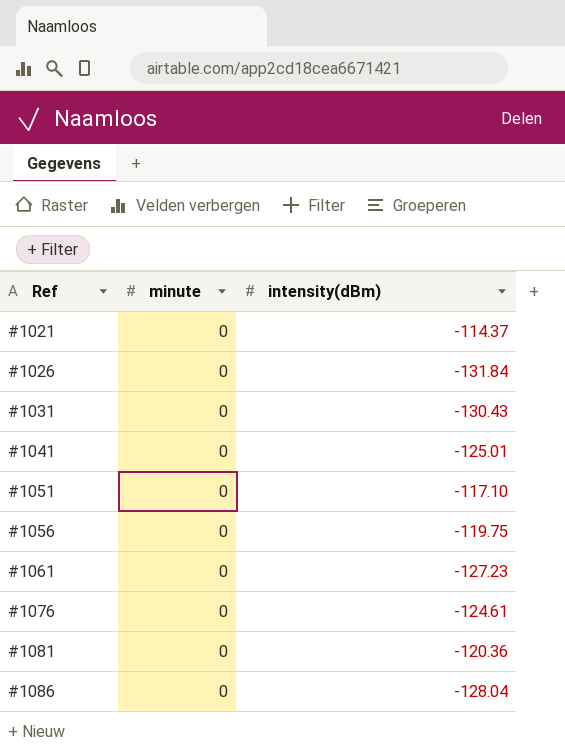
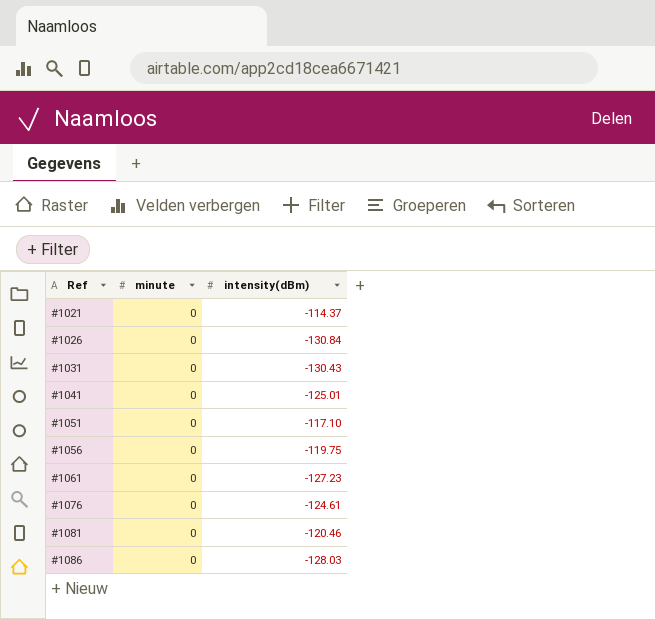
#1026 | intensity(dBm): -131.84 -> -130.84
#1081 | intensity(dBm): -120.36 -> -120.46
#1086 | intensity(dBm): -128.04 -> -128.03

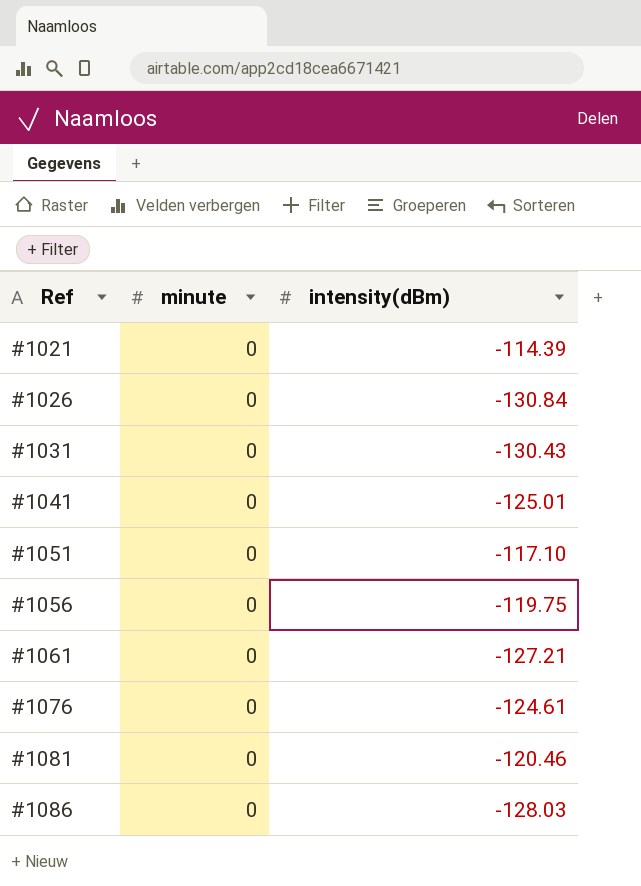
#1021 | intensity(dBm): -114.37 -> -114.39
#1061 | intensity(dBm): -127.23 -> -127.21

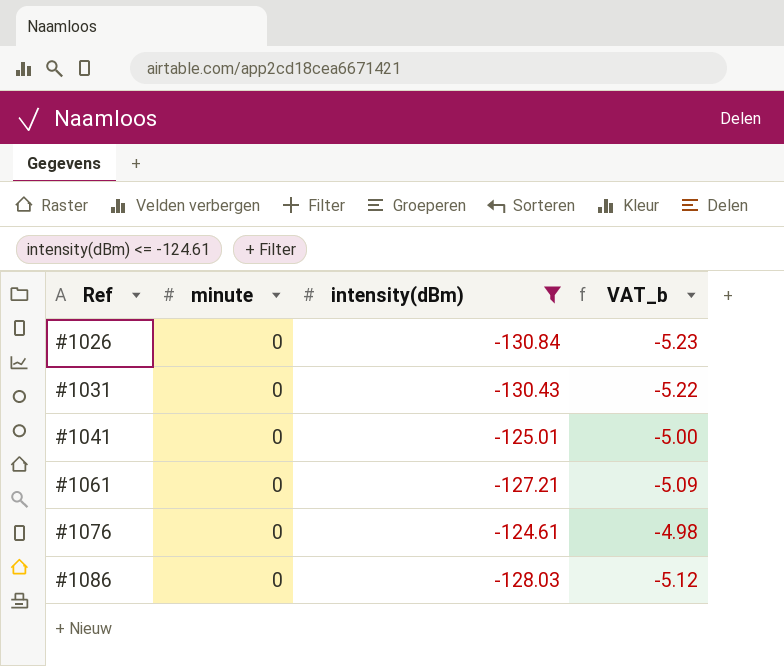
filter: none -> intensity(dBm) <= -124.61
column VAT_b | formula: none -> [intensity(dBm)] * 0.04

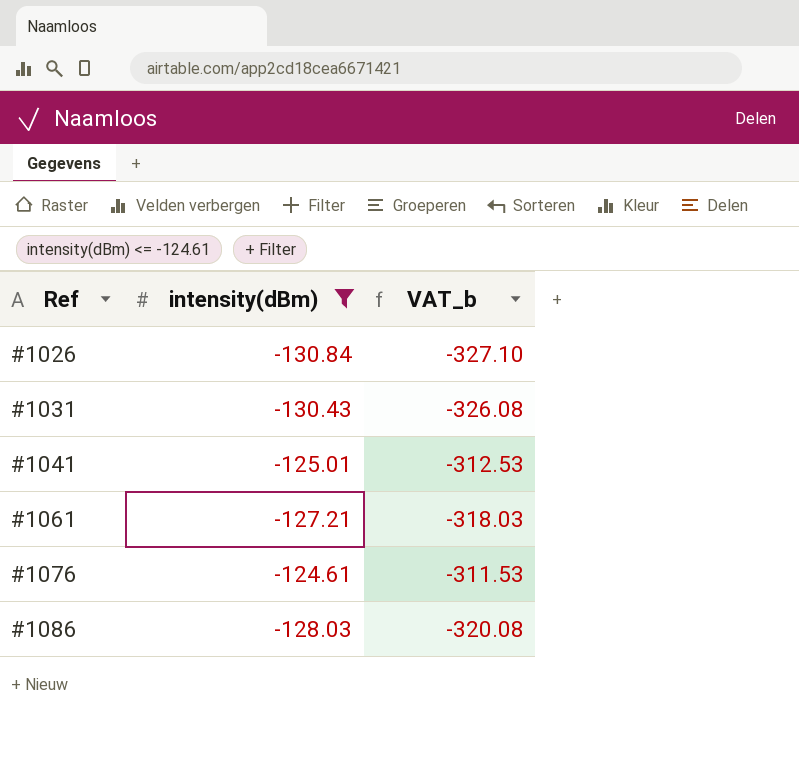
column minute | position: 2 -> none
column VAT_b | formula: [intensity(dBm)] * 0.04 -> [intensity(dBm)] * 2.5

